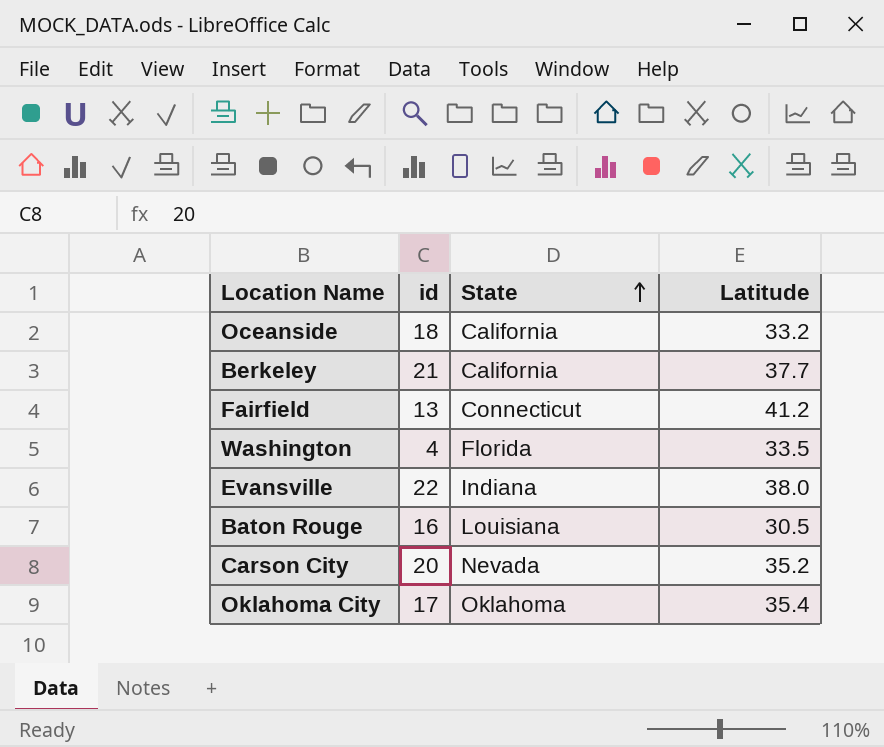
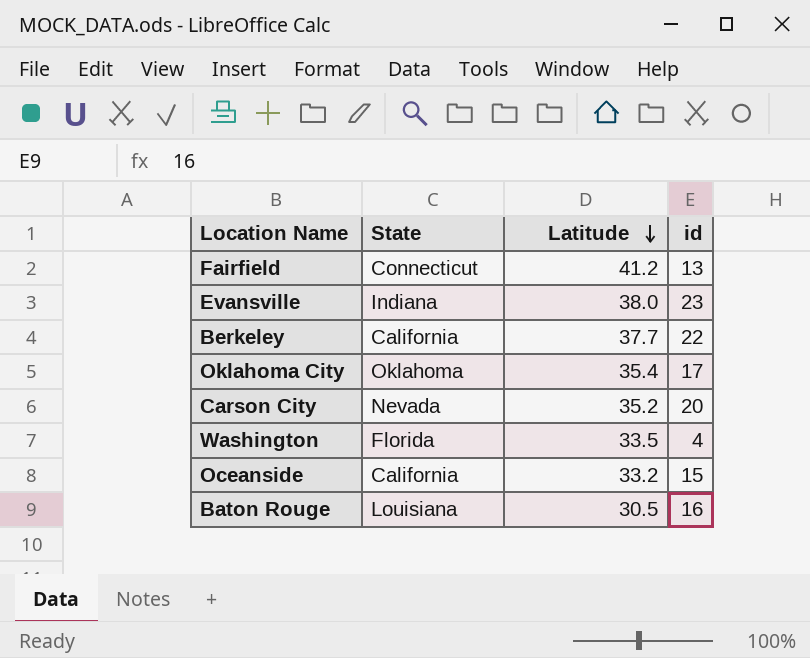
row order: State ascending -> Latitude descending
column id | position: 2 -> 4
Evansville | id: 22 -> 23
Berkeley | id: 21 -> 22
Oceanside | id: 18 -> 15

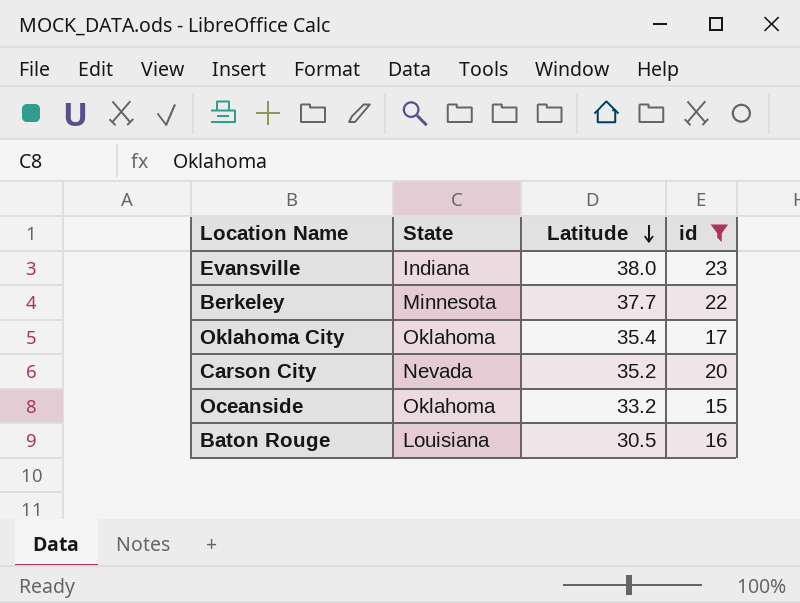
filter: none -> id >= 15
Berkeley | State: California -> Minnesota
Oceanside | State: California -> Oklahoma

